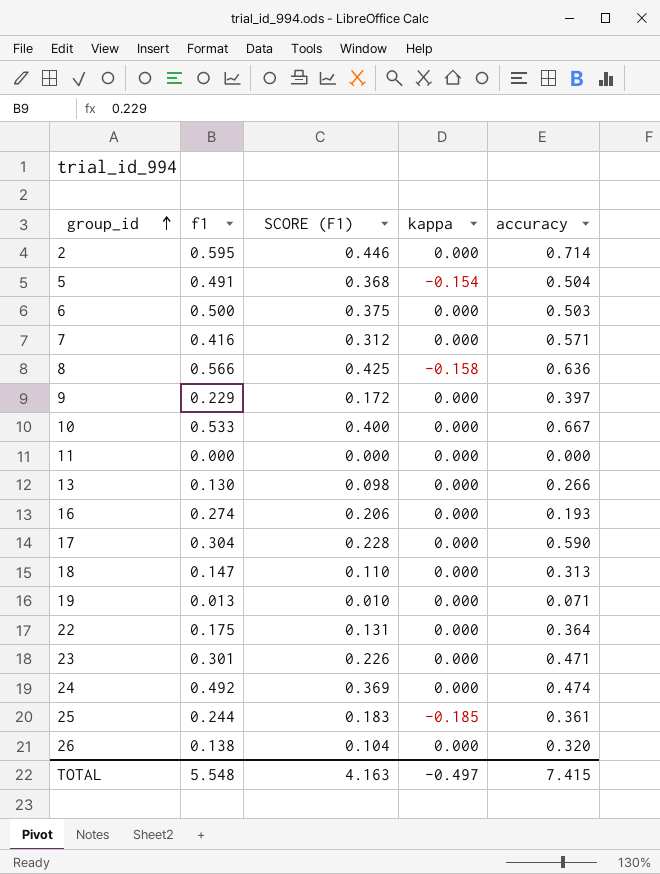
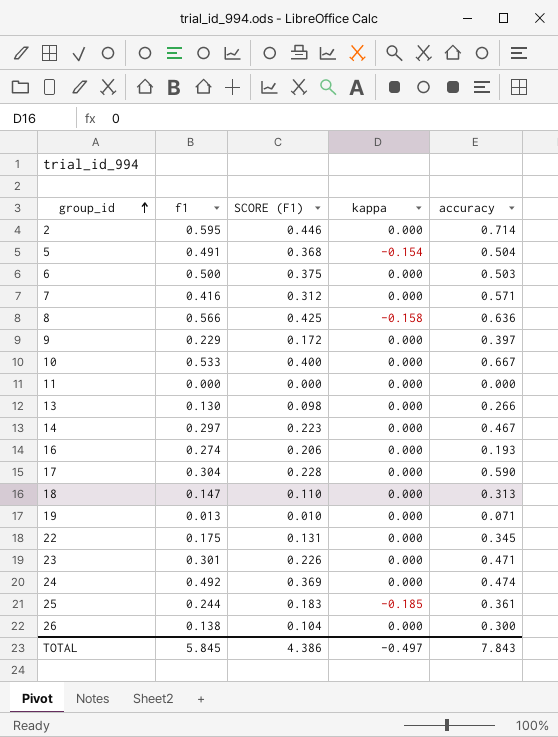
row 14: none -> 0.297 | 0.223 | 0.000 | 0.467
22 | accuracy: 0.364 -> 0.345
26 | accuracy: 0.320 -> 0.300
TOTAL | f1: 5.548 -> 5.845
TOTAL | SCORE (F1): 4.163 -> 4.386
TOTAL | accuracy: 7.415 -> 7.843

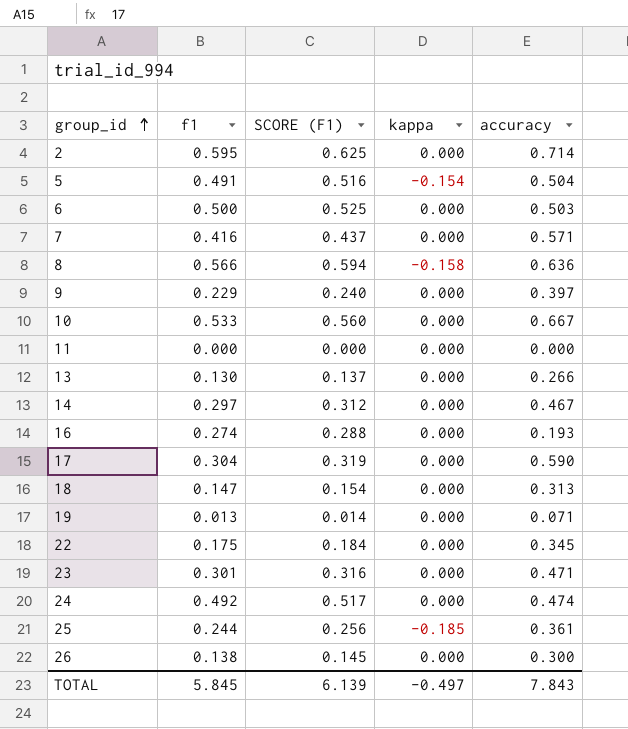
column SCORE (F1) | formula: [f1] * 0.75 -> [f1] * 1.05
TOTAL | SCORE (F1): 4.386 -> 6.139

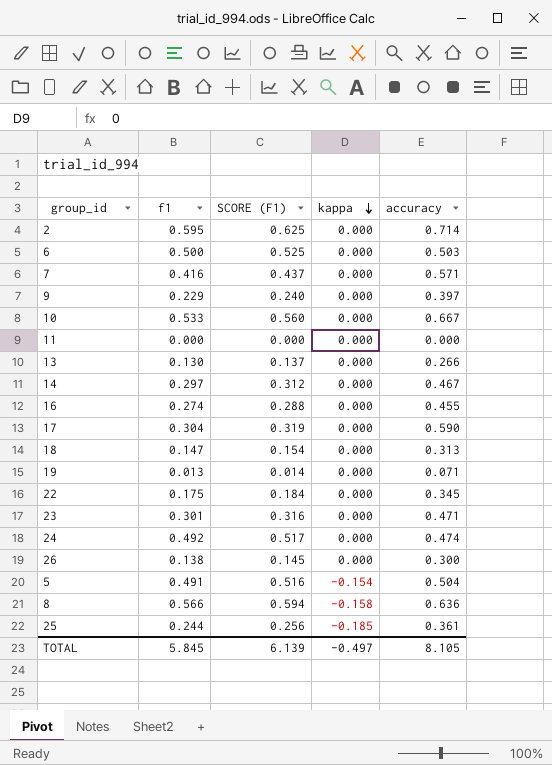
row order: group_id ascending -> kappa descending
16 | accuracy: 0.193 -> 0.455
TOTAL | accuracy: 7.843 -> 8.105

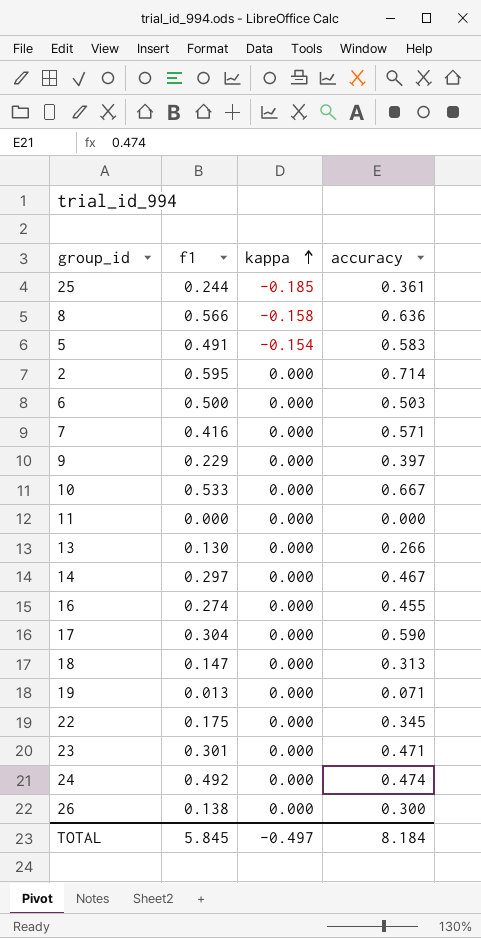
row order: kappa descending -> kappa ascending
column SCORE (F1) | formula: [f1] * 1.05 -> none
5 | accuracy: 0.504 -> 0.583
TOTAL | accuracy: 8.105 -> 8.184

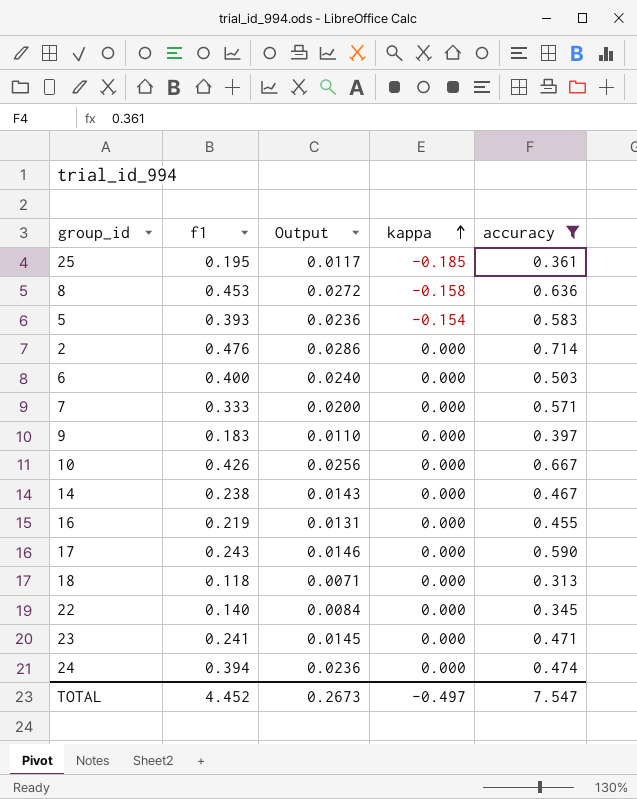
filter: none -> accuracy >= 0.313
column Output | formula: none -> [f1] * 0.06
25 | f1: 0.244 -> 0.195
8 | f1: 0.566 -> 0.453
5 | f1: 0.491 -> 0.393
2 | f1: 0.595 -> 0.476
6 | f1: 0.500 -> 0.400
7 | f1: 0.416 -> 0.333
9 | f1: 0.229 -> 0.183
10 | f1: 0.533 -> 0.426
14 | f1: 0.297 -> 0.238
16 | f1: 0.274 -> 0.219
17 | f1: 0.304 -> 0.243
18 | f1: 0.147 -> 0.118
22 | f1: 0.175 -> 0.140
23 | f1: 0.301 -> 0.241
24 | f1: 0.492 -> 0.394
TOTAL | f1: 5.845 -> 4.452
TOTAL | accuracy: 8.184 -> 7.547

